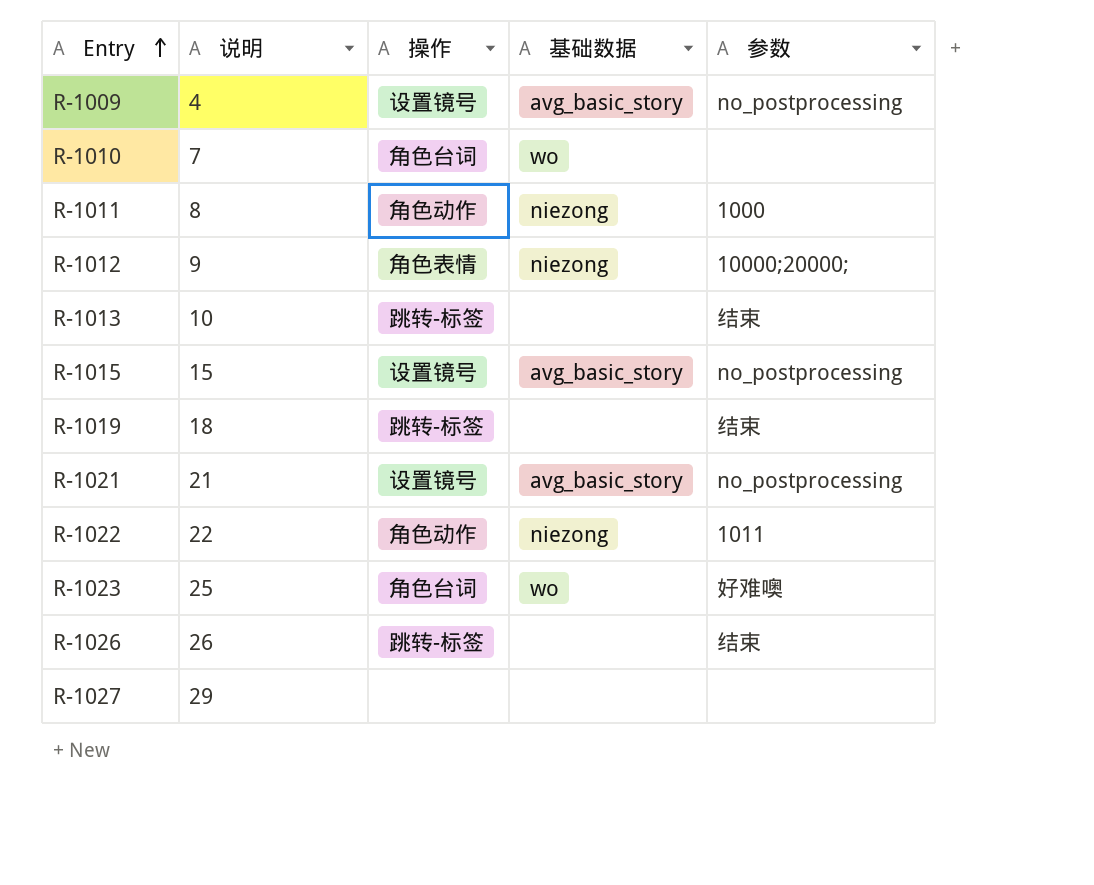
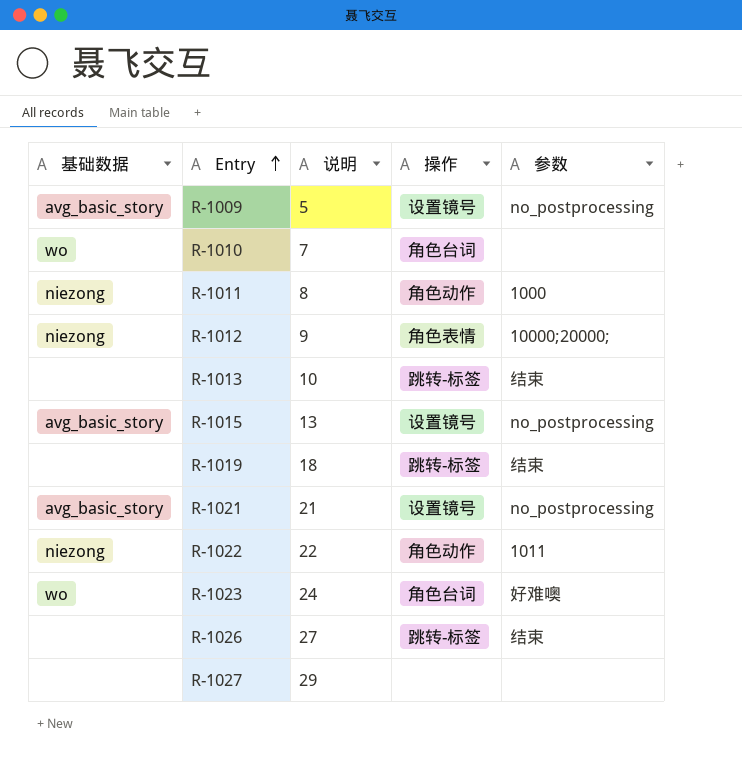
column 基础数据 | position: 4 -> 1
R-1009 | 说明: 4 -> 5
R-1015 | 说明: 15 -> 13
R-1023 | 说明: 25 -> 24
R-1026 | 说明: 26 -> 27

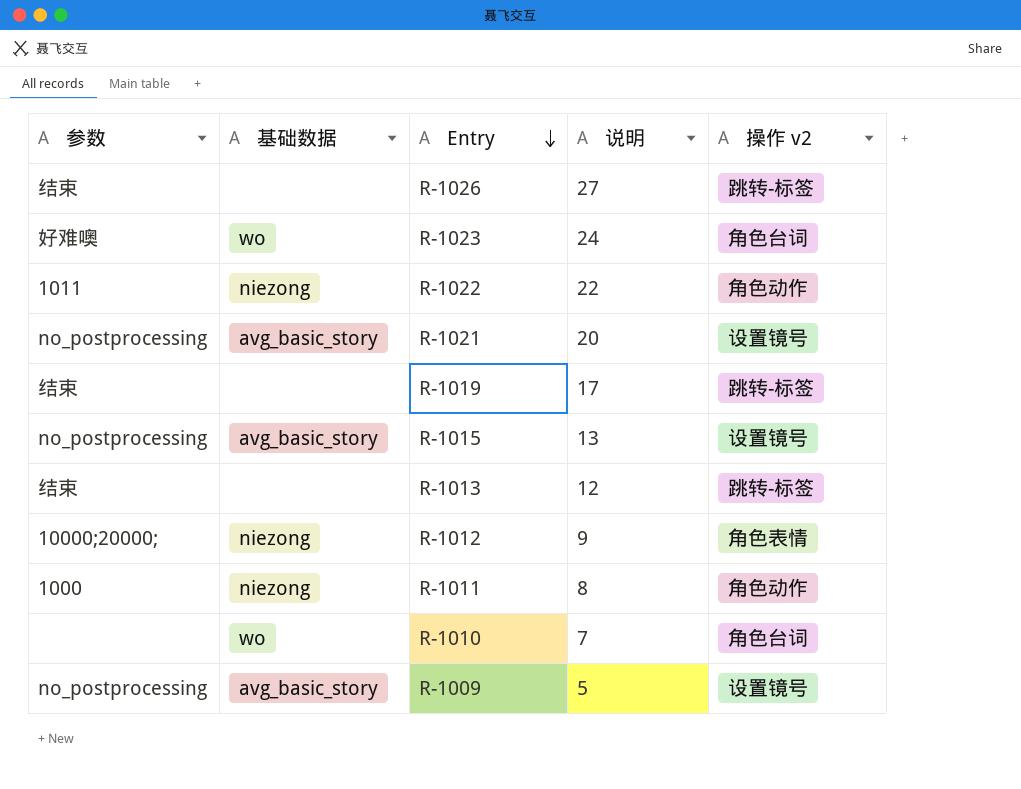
row order: Entry ascending -> Entry descending
column 参数 | position: 5 -> 1
column name: 操作 -> 操作 v2
row R-1027: none | 29 | none | none -> none
R-1021 | 说明: 21 -> 20
R-1019 | 说明: 18 -> 17
R-1013 | 说明: 10 -> 12

